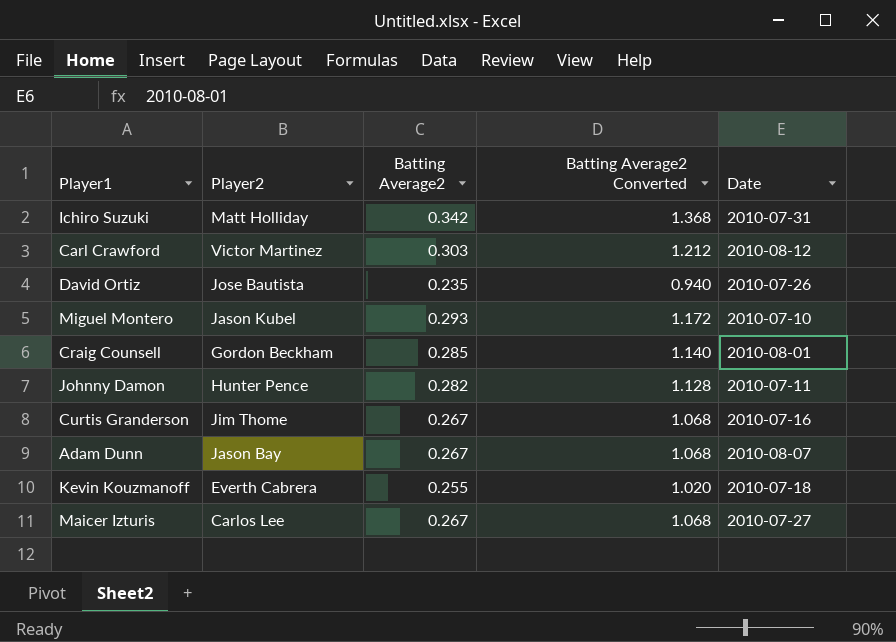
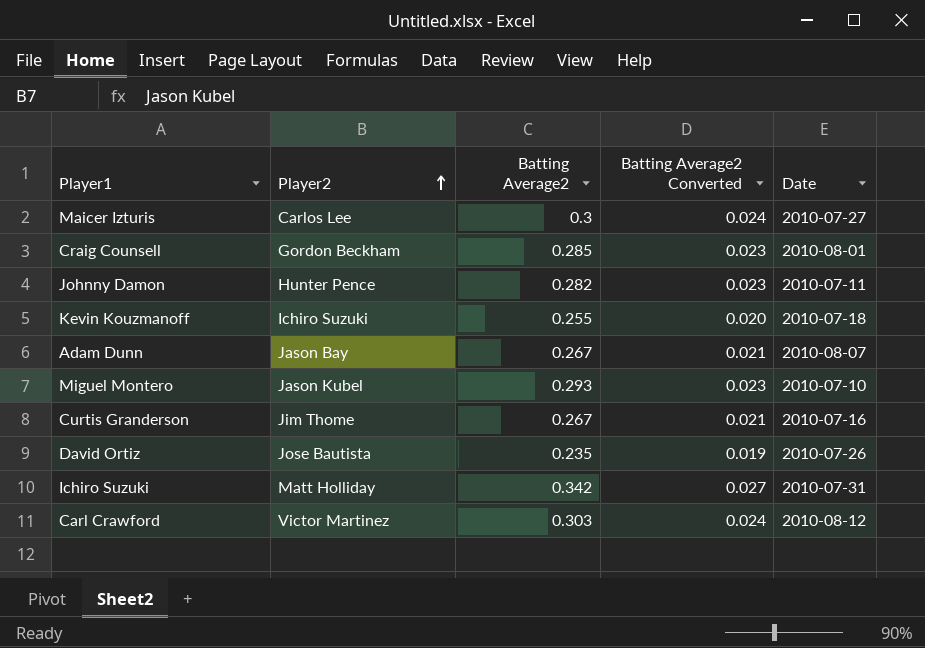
row order: none -> Player2 ascending
column Batting Average2 Converted | formula: [Batting Average2] * 4 -> [Batting Average2] * 0.08
Maicer Izturis | Batting Average2: 0.267 -> 0.3
Kevin Kouzmanoff | Player2: Everth Cabrera -> Ichiro Suzuki

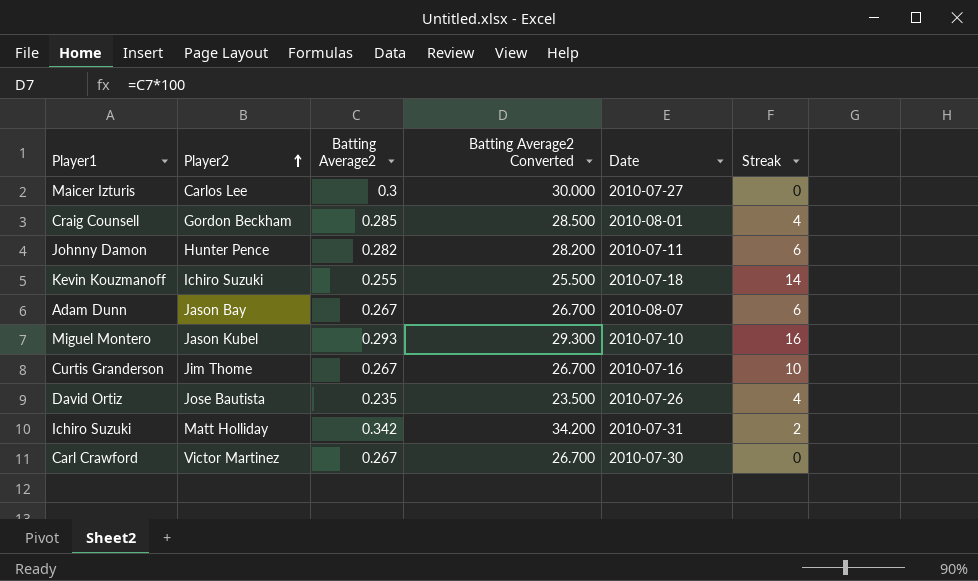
column Batting Average2 Converted | formula: [Batting Average2] * 0.08 -> [Batting Average2] * 100
column Streak | position: none -> 6
Carl Crawford | Batting Average2: 0.303 -> 0.267
Carl Crawford | Date: 2010-08-12 -> 2010-07-30

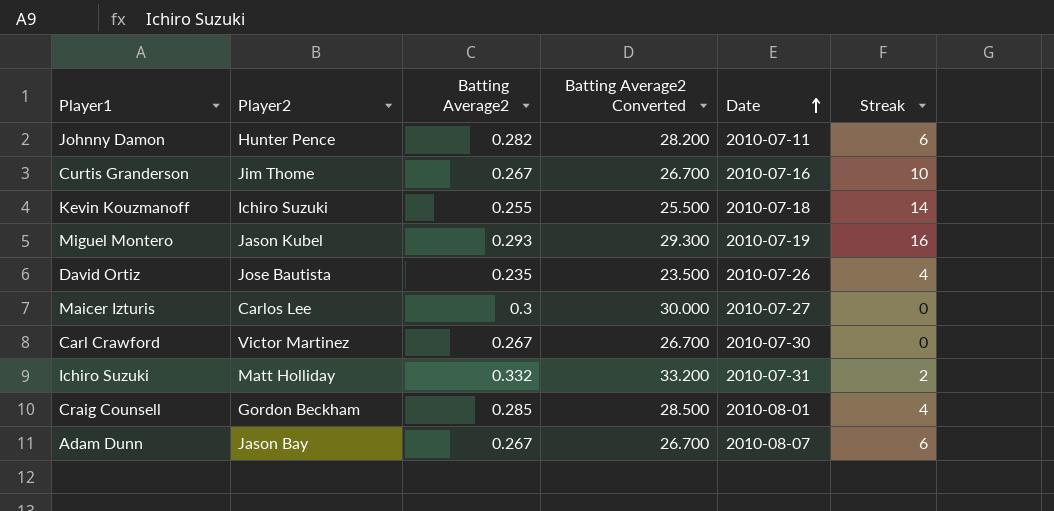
row order: Player2 ascending -> Date ascending
Miguel Montero | Date: 2010-07-10 -> 2010-07-19
Ichiro Suzuki | Batting Average2: 0.342 -> 0.332
Ichiro Suzuki | Batting Average2 Converted: 34.200 -> 33.200

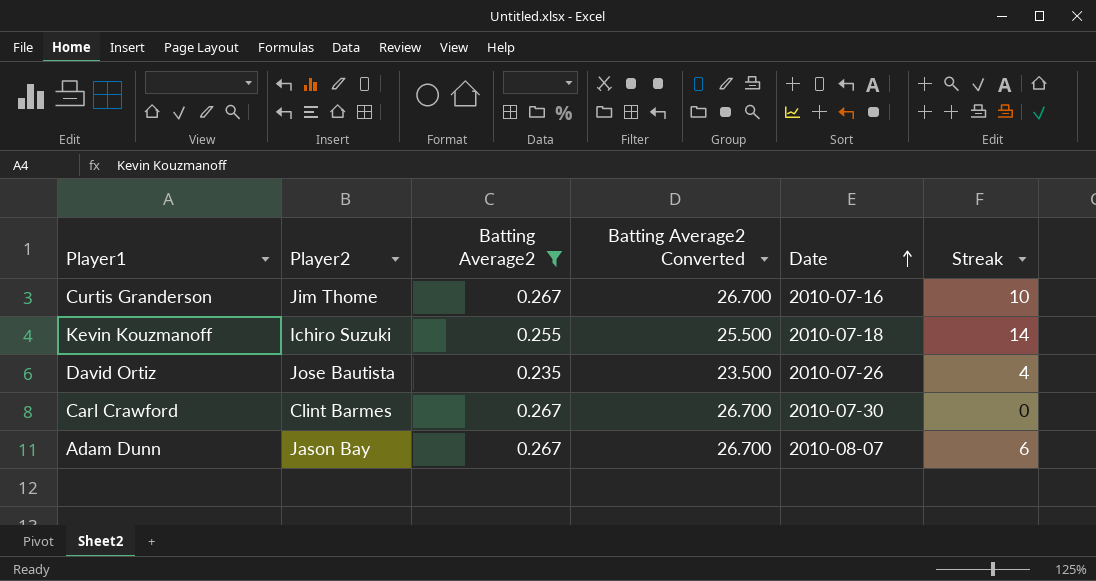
filter: none -> Batting Average2 <= 0.267
Carl Crawford | Player2: Victor Martinez -> Clint Barmes

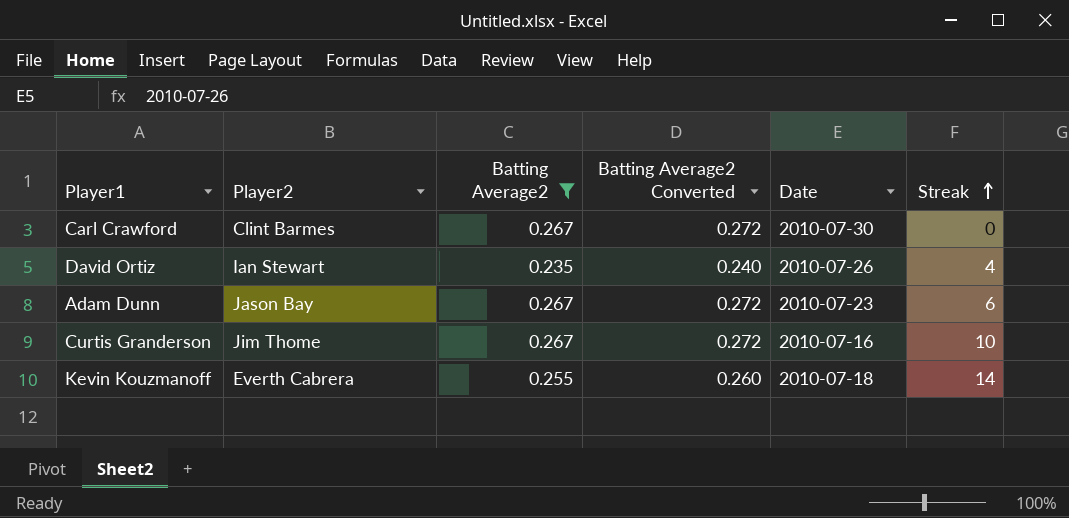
row order: Date ascending -> Streak ascending
column Batting Average2 Converted | formula: [Batting Average2] * 100 -> [Batting Average2] * 1.02
David Ortiz | Player2: Jose Bautista -> Ian Stewart
Adam Dunn | Date: 2010-08-07 -> 2010-07-23
Kevin Kouzmanoff | Player2: Ichiro Suzuki -> Everth Cabrera

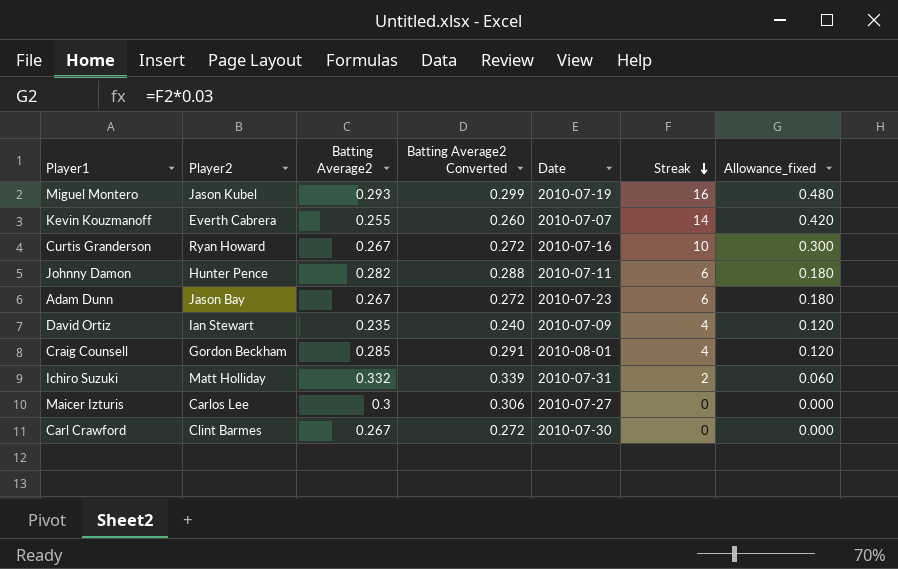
filter: Batting Average2 <= 0.267 -> none
row order: Streak ascending -> Streak descending
column Allowance_fixed | formula: none -> [Streak] * 0.03
Kevin Kouzmanoff | Date: 2010-07-18 -> 2010-07-07
Curtis Granderson | Player2: Jim Thome -> Ryan Howard
David Ortiz | Date: 2010-07-26 -> 2010-07-09

